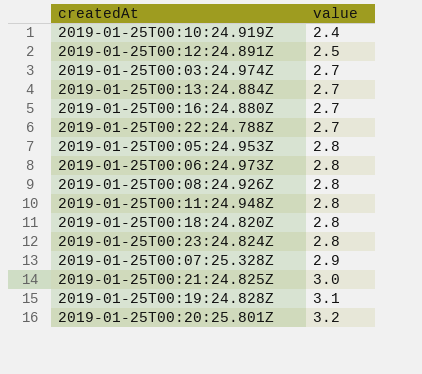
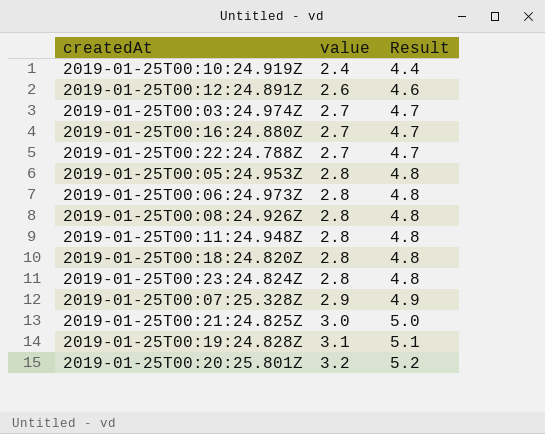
column Result | formula: none -> [value] + 2
row 2019-01-25T00:13:24.884Z: 2.7 -> none
2019-01-25T00:12:24.891Z | value: 2.5 -> 2.6

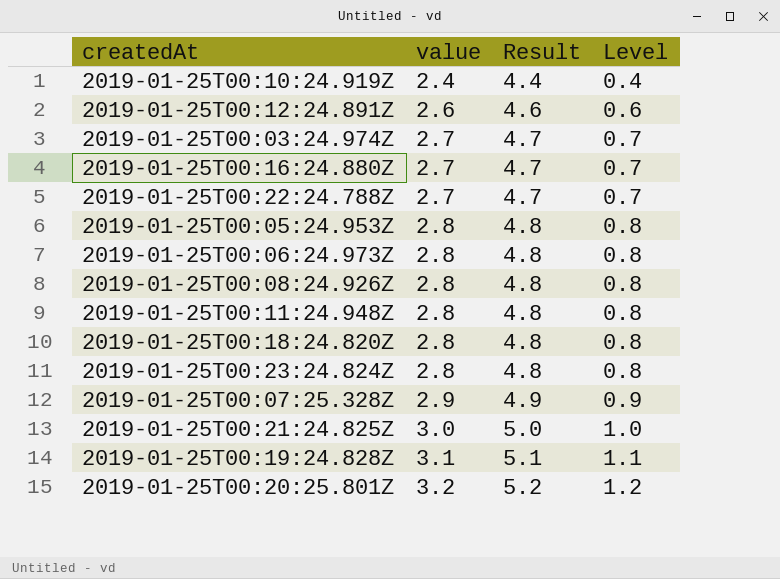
column Level | formula: none -> [value] - 2

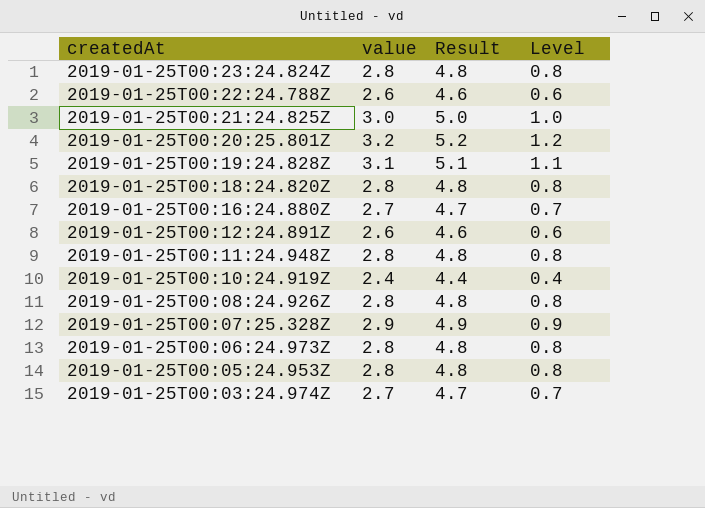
row order: value ascending -> createdAt descending
2019-01-25T00:22:24.788Z | value: 2.7 -> 2.6
2019-01-25T00:22:24.788Z | Result: 4.7 -> 4.6
2019-01-25T00:22:24.788Z | Level: 0.7 -> 0.6

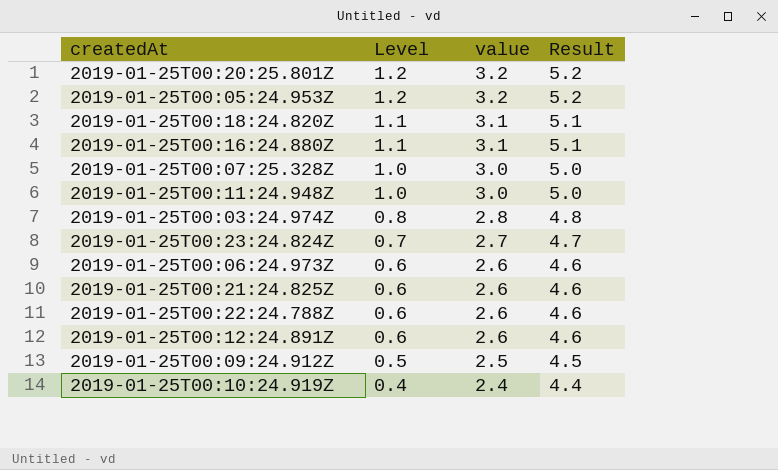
row order: createdAt descending -> Level descending
column Level | position: 4 -> 2
row 2019-01-25T00:19:24.828Z: 3.1 | 5.1 | 1.1 -> none
row 2019-01-25T00:08:24.926Z: 2.8 | 4.8 | 0.8 -> none
2019-01-25T00:05:24.953Z | Level: 0.8 -> 1.2
2019-01-25T00:05:24.953Z | value: 2.8 -> 3.2
2019-01-25T00:05:24.953Z | Result: 4.8 -> 5.2
2019-01-25T00:18:24.820Z | Level: 0.8 -> 1.1
2019-01-25T00:18:24.820Z | value: 2.8 -> 3.1
2019-01-25T00:18:24.820Z | Result: 4.8 -> 5.1
2019-01-25T00:16:24.880Z | Level: 0.7 -> 1.1
2019-01-25T00:16:24.880Z | value: 2.7 -> 3.1
2019-01-25T00:16:24.880Z | Result: 4.7 -> 5.1
2019-01-25T00:07:25.328Z | Level: 0.9 -> 1.0
2019-01-25T00:07:25.328Z | value: 2.9 -> 3.0
2019-01-25T00:07:25.328Z | Result: 4.9 -> 5.0
2019-01-25T00:11:24.948Z | Level: 0.8 -> 1.0
2019-01-25T00:11:24.948Z | value: 2.8 -> 3.0
2019-01-25T00:11:24.948Z | Result: 4.8 -> 5.0
2019-01-25T00:03:24.974Z | Level: 0.7 -> 0.8
2019-01-25T00:03:24.974Z | value: 2.7 -> 2.8
2019-01-25T00:03:24.974Z | Result: 4.7 -> 4.8
2019-01-25T00:23:24.824Z | Level: 0.8 -> 0.7
2019-01-25T00:23:24.824Z | value: 2.8 -> 2.7
2019-01-25T00:23:24.824Z | Result: 4.8 -> 4.7
2019-01-25T00:06:24.973Z | Level: 0.8 -> 0.6
2019-01-25T00:06:24.973Z | value: 2.8 -> 2.6
2019-01-25T00:06:24.973Z | Result: 4.8 -> 4.6
2019-01-25T00:21:24.825Z | Level: 1.0 -> 0.6
2019-01-25T00:21:24.825Z | value: 3.0 -> 2.6
2019-01-25T00:21:24.825Z | Result: 5.0 -> 4.6
row 2019-01-25T00:09:24.912Z: none -> 0.5 | 2.5 | 4.5

